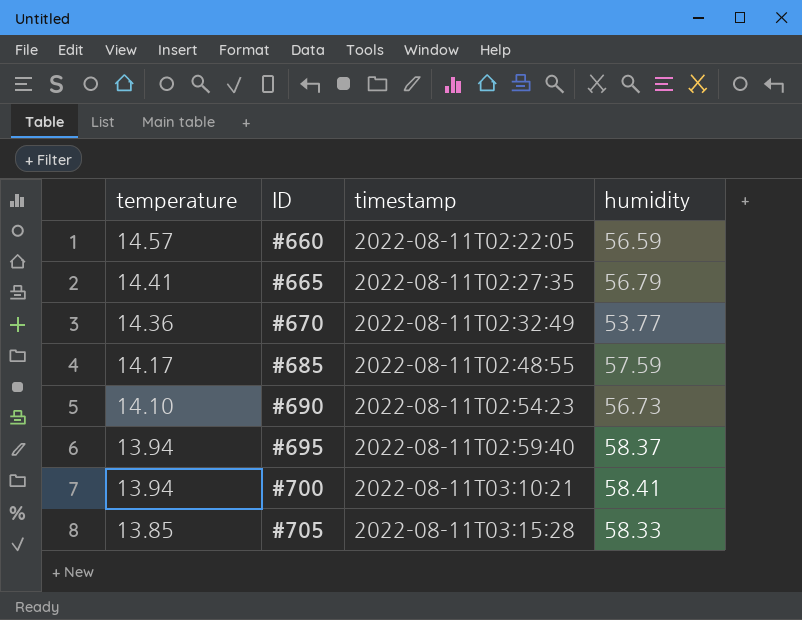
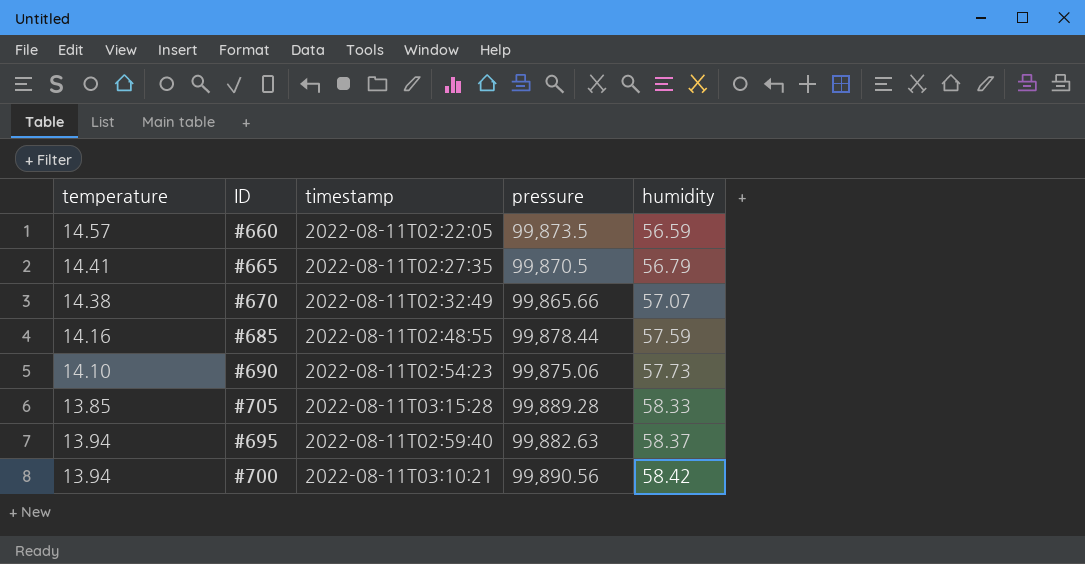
row order: temperature descending -> humidity ascending
column pressure | position: none -> 4
#670 | temperature: 14.36 -> 14.38
#670 | humidity: 53.77 -> 57.07
#685 | temperature: 14.17 -> 14.16
#690 | humidity: 56.73 -> 57.73
#700 | humidity: 58.41 -> 58.42

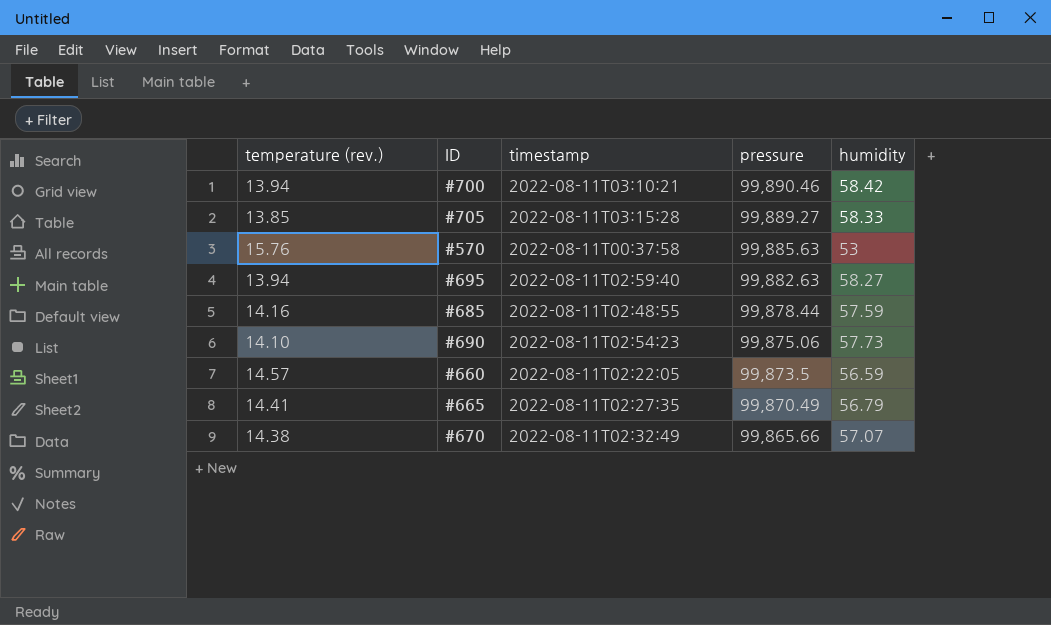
row order: humidity ascending -> pressure descending
column name: temperature -> temperature (rev.)
#700 | pressure: 99,890.56 -> 99,890.46
#705 | pressure: 99,889.28 -> 99,889.27
row #570: none -> 15.76 | 2022-08-11T00:37:58 | 99,885.63 | 53
#695 | humidity: 58.37 -> 58.27
#665 | pressure: 99,870.5 -> 99,870.49

